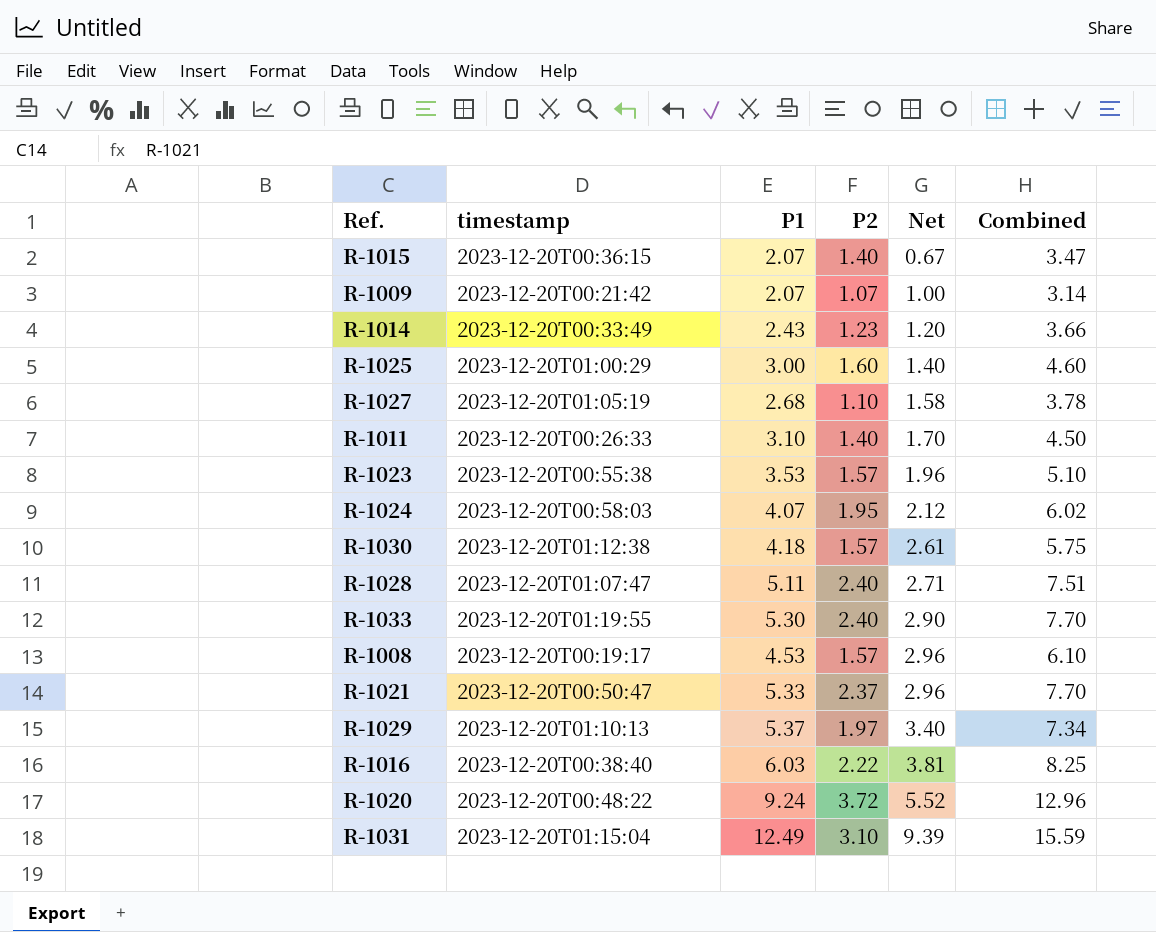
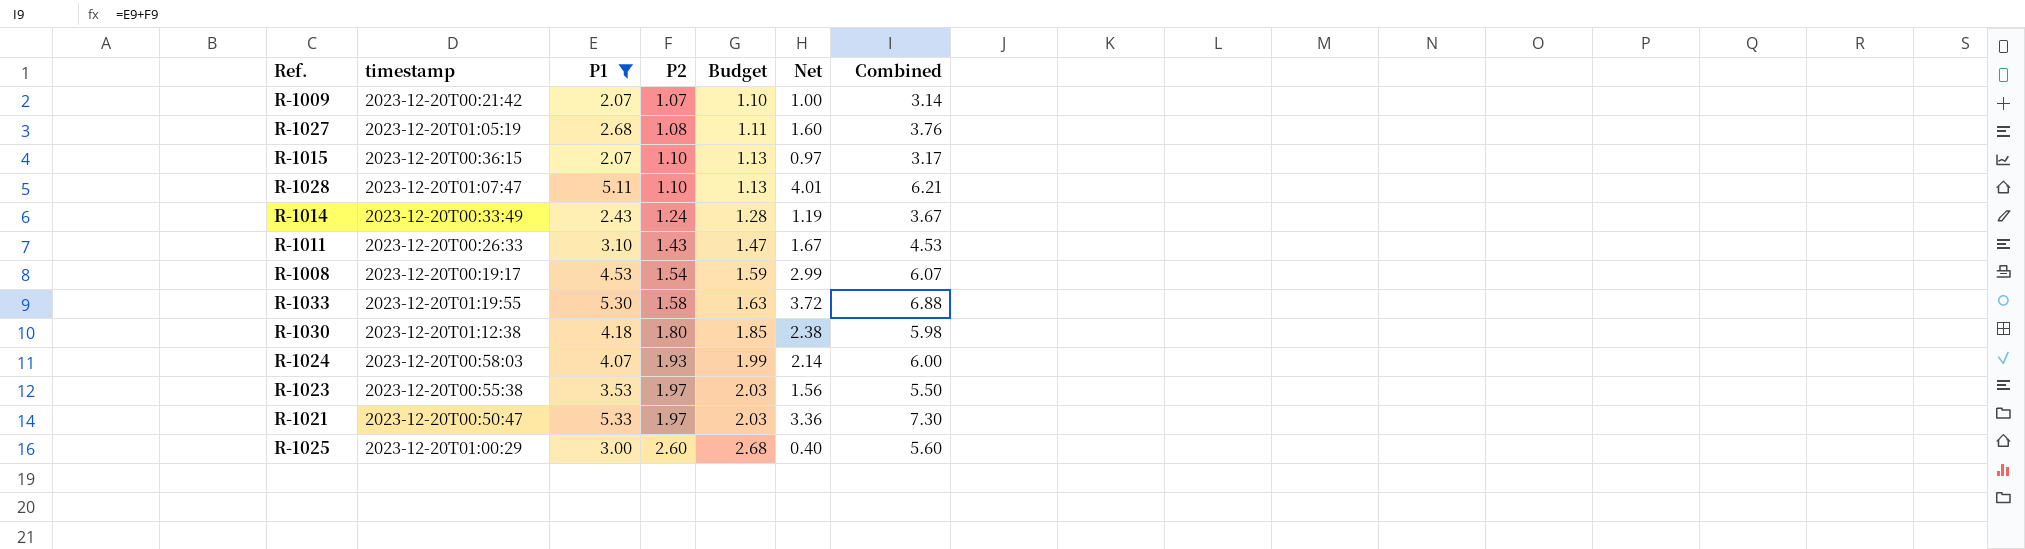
filter: none -> P1 <= 5.33
row order: Net ascending -> P2 ascending
column Budget | formula: none -> [P2] * 1.03
R-1027 | P2: 1.10 -> 1.08
R-1027 | Net: 1.58 -> 1.60
R-1027 | Combined: 3.78 -> 3.76
R-1015 | P2: 1.40 -> 1.10
R-1015 | Net: 0.67 -> 0.97
R-1015 | Combined: 3.47 -> 3.17
R-1028 | P2: 2.40 -> 1.10
R-1028 | Net: 2.71 -> 4.01
R-1028 | Combined: 7.51 -> 6.21
R-1014 | P2: 1.23 -> 1.24
R-1014 | Net: 1.20 -> 1.19
R-1014 | Combined: 3.66 -> 3.67
R-1011 | P2: 1.40 -> 1.43
R-1011 | Net: 1.70 -> 1.67
R-1011 | Combined: 4.50 -> 4.53
R-1008 | P2: 1.57 -> 1.54
R-1008 | Net: 2.96 -> 2.99
R-1008 | Combined: 6.10 -> 6.07
R-1033 | P2: 2.40 -> 1.58
R-1033 | Net: 2.90 -> 3.72
R-1033 | Combined: 7.70 -> 6.88
R-1030 | P2: 1.57 -> 1.80
R-1030 | Net: 2.61 -> 2.38
R-1030 | Combined: 5.75 -> 5.98
R-1024 | P2: 1.95 -> 1.93
R-1024 | Net: 2.12 -> 2.14
R-1024 | Combined: 6.02 -> 6.00
R-1023 | P2: 1.57 -> 1.97
R-1023 | Net: 1.96 -> 1.56
R-1023 | Combined: 5.10 -> 5.50
R-1021 | P2: 2.37 -> 1.97
R-1021 | Net: 2.96 -> 3.36
R-1021 | Combined: 7.70 -> 7.30
R-1025 | P2: 1.60 -> 2.60
R-1025 | Net: 1.40 -> 0.40
R-1025 | Combined: 4.60 -> 5.60

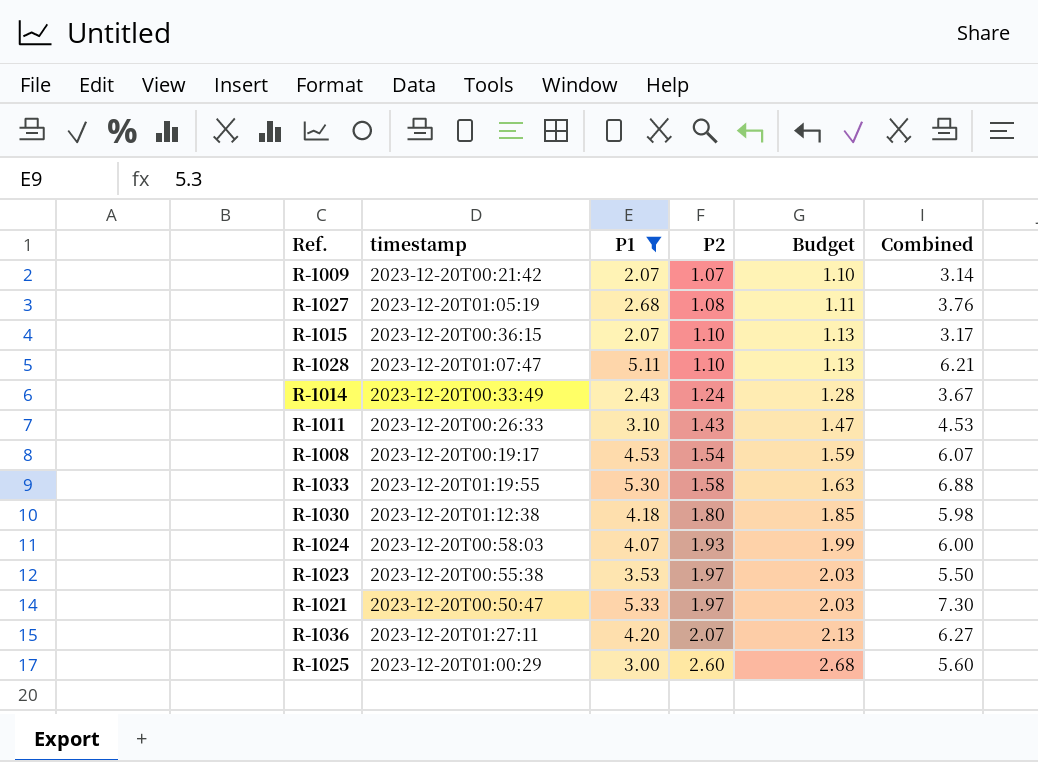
column Net | formula: [P1] - [P2] -> none
row R-1036: none -> 2023-12-20T01:27:11 | 4.20 | 2.07 | 2.13 | 6.27

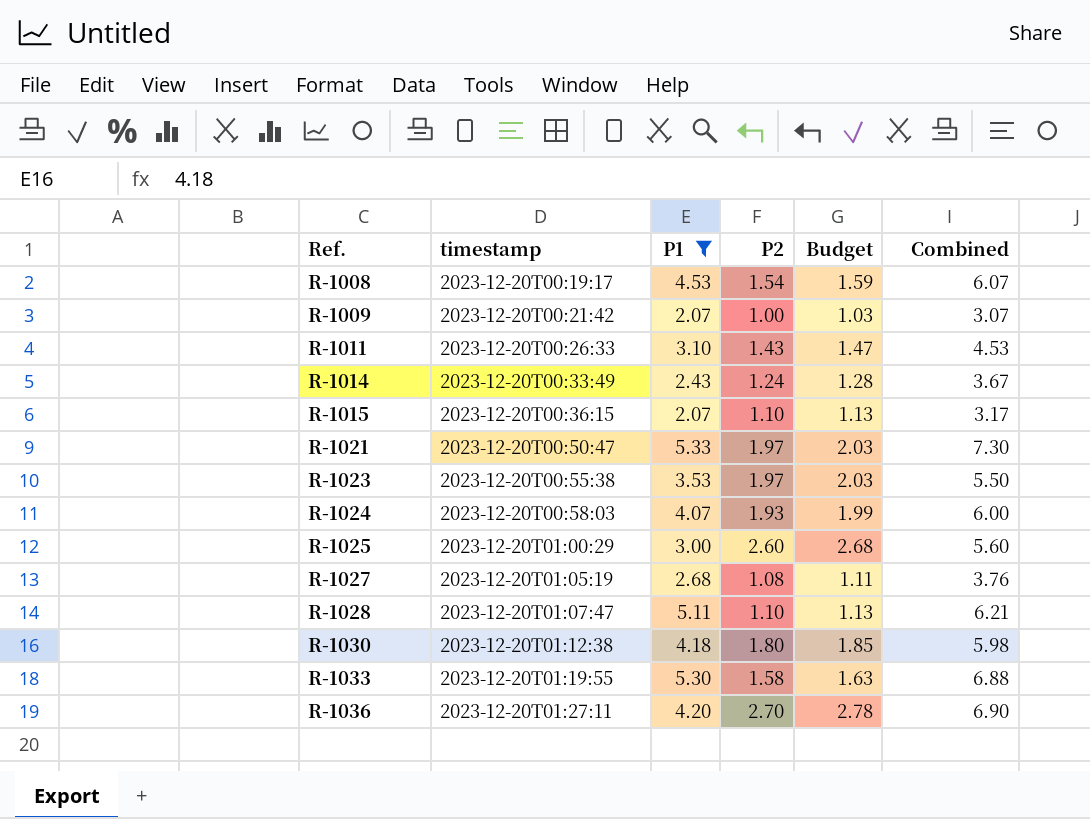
row order: P2 ascending -> Ref. ascending
R-1009 | P2: 1.07 -> 1.00
R-1009 | Budget: 1.10 -> 1.03
R-1009 | Combined: 3.14 -> 3.07
R-1036 | P2: 2.07 -> 2.70
R-1036 | Budget: 2.13 -> 2.78
R-1036 | Combined: 6.27 -> 6.90

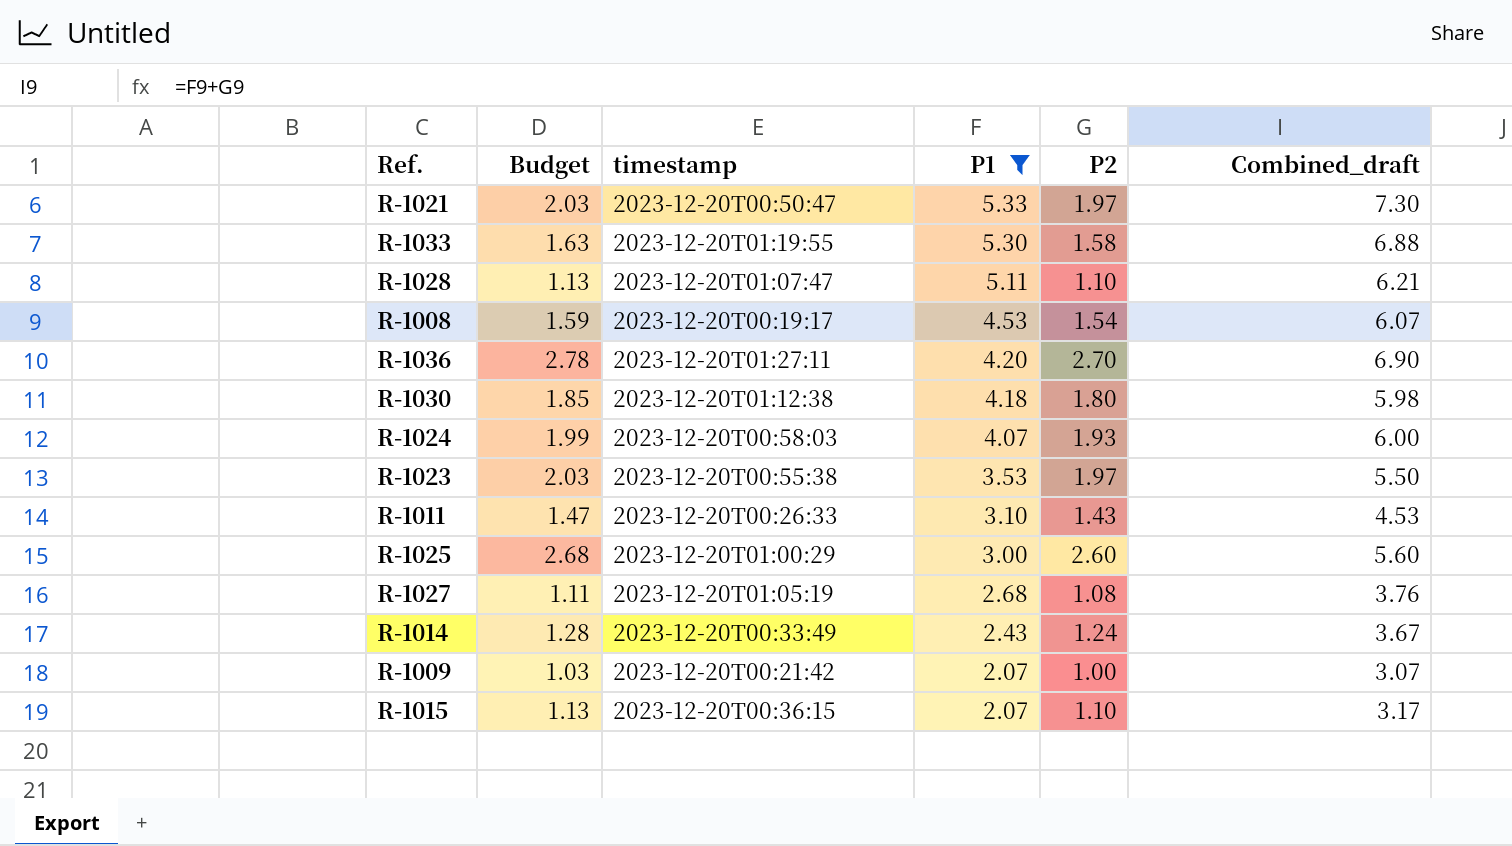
row order: Ref. ascending -> P1 descending
column Budget | position: 5 -> 2
column name: Combined -> Combined_draft

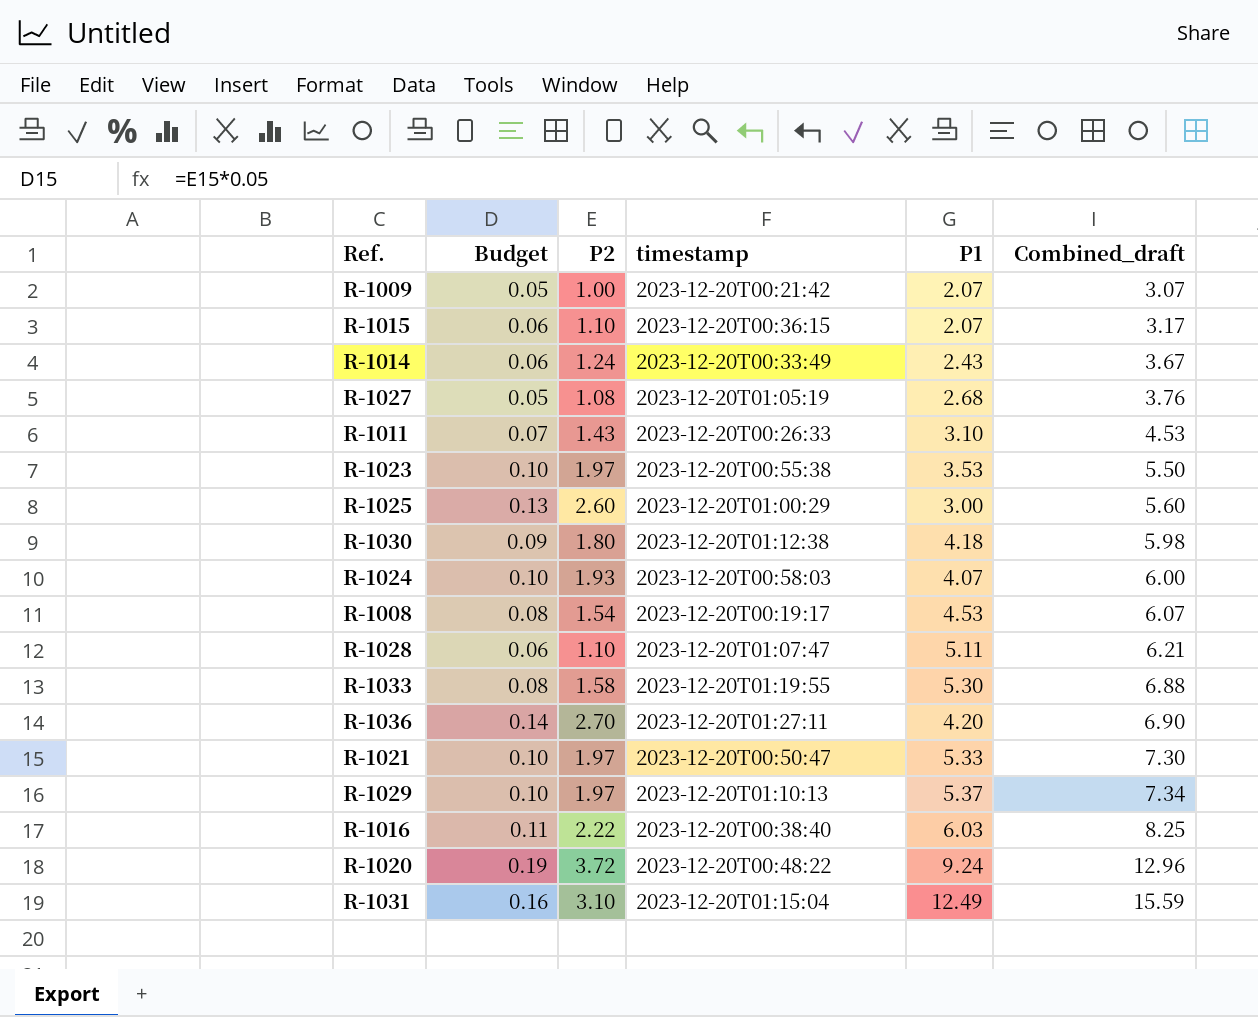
filter: P1 <= 5.33 -> none
row order: P1 descending -> Combined_draft ascending
column Budget | formula: [P2] * 1.03 -> [P2] * 0.05
column P2 | position: 5 -> 3

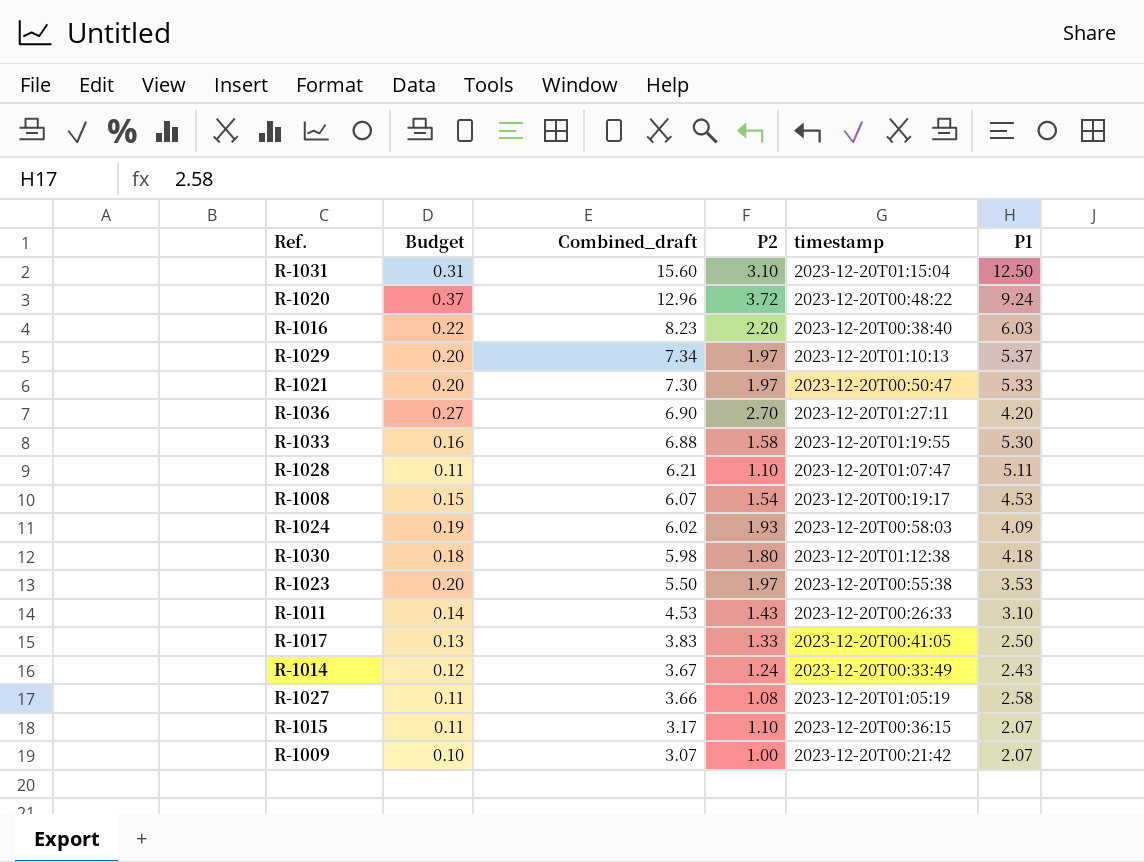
row order: Combined_draft ascending -> Combined_draft descending
column Budget | formula: [P2] * 0.05 -> [P2] * 0.1
column Combined_draft | position: 6 -> 3
row R-1025: 0.13 | 2.60 | 2023-12-20T01:00:29 | 3.00 | 5.60 -> none
R-1031 | Combined_draft: 15.59 -> 15.60
R-1031 | P1: 12.49 -> 12.50
R-1016 | Combined_draft: 8.25 -> 8.23
R-1016 | P2: 2.22 -> 2.20
R-1024 | Combined_draft: 6.00 -> 6.02
R-1024 | P1: 4.07 -> 4.09
row R-1017: none -> 0.13 | 3.83 | 1.33 | 2023-12-20T00:41:05 | 2.50
R-1027 | Combined_draft: 3.76 -> 3.66
R-1027 | P1: 2.68 -> 2.58

